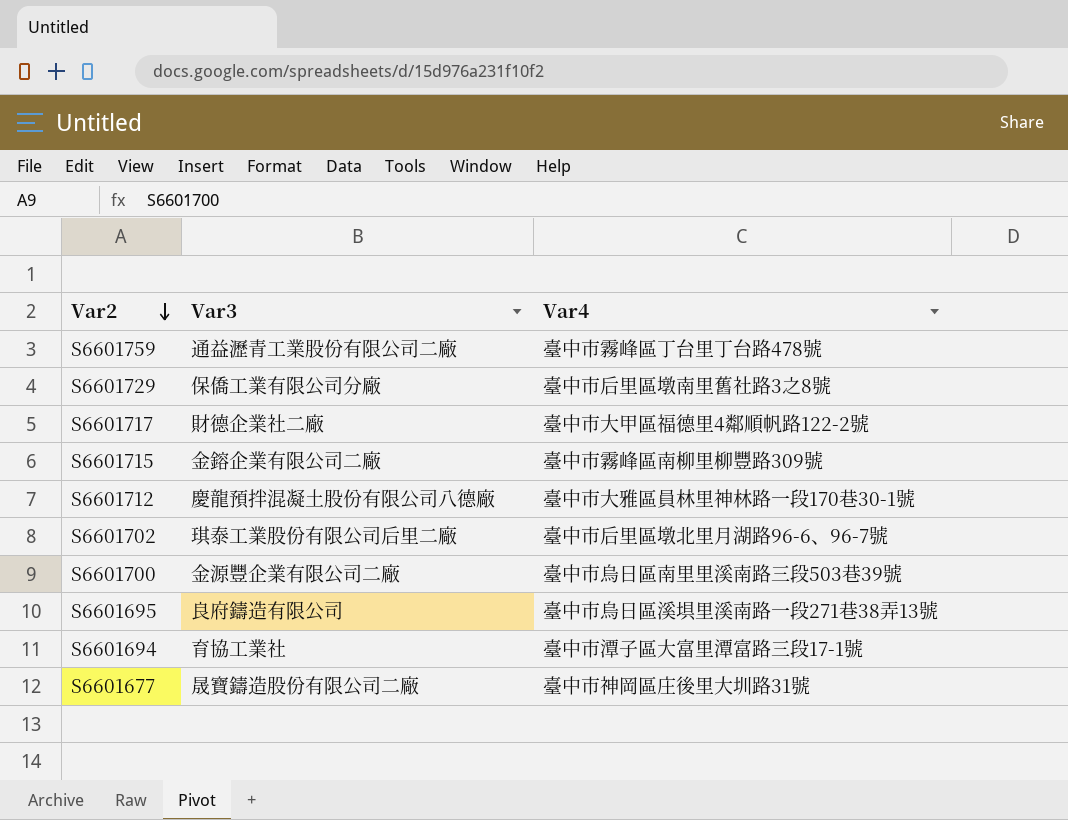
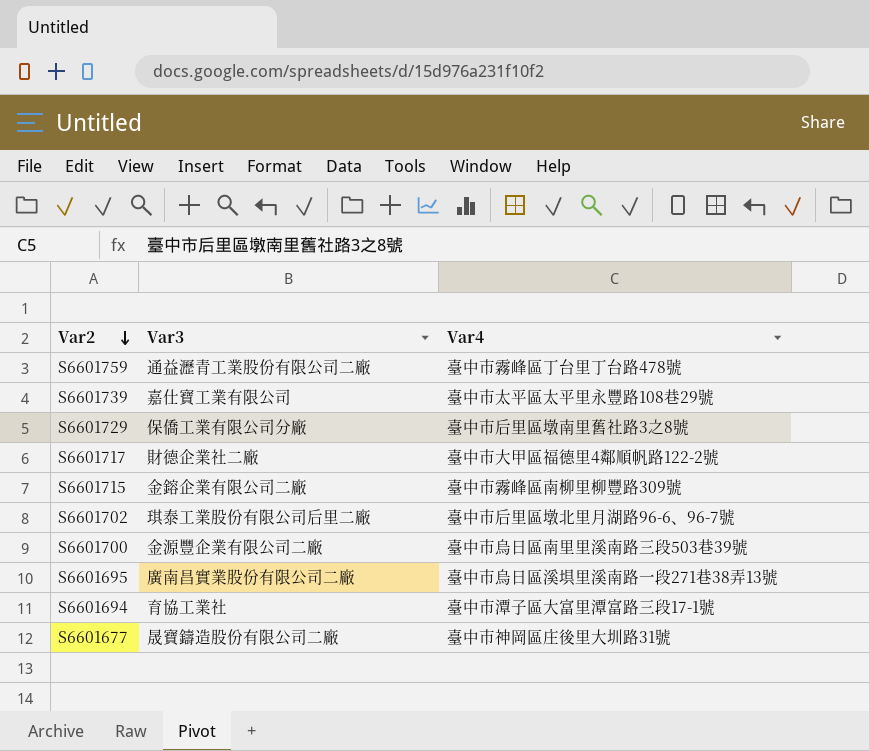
row S6601712: 慶龍預拌混凝土股份有限公司八德廠 | 臺中市大雅區員林里神林路一段170巷30-1號 -> none
row S6601739: none -> 嘉仕寶工業有限公司 | 臺中市太平區太平里永豐路108巷29號
S6601695 | Var3: 良府鑄造有限公司 -> 廣南昌實業股份有限公司二廠

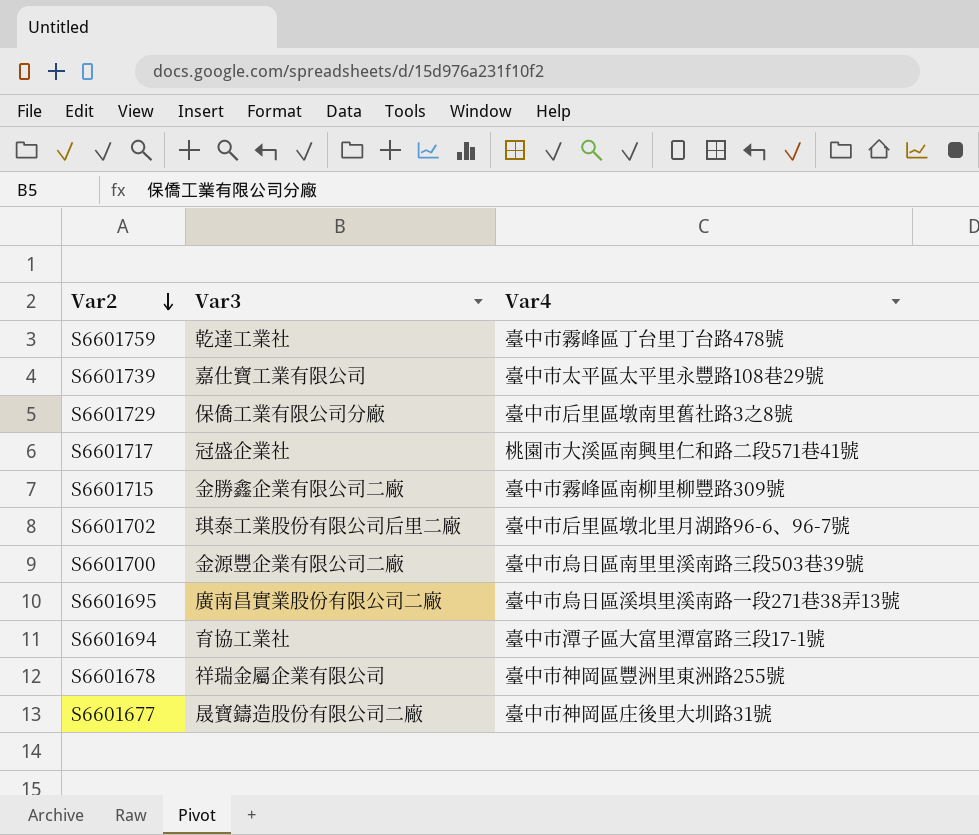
S6601759 | Var3: 通益瀝青工業股份有限公司二廠 -> 乾達工業社
S6601717 | Var3: 財德企業社二廠 -> 冠盛企業社
S6601717 | Var4: 臺中市大甲區福德里4鄰順帆路122-2號 -> 桃園市大溪區南興里仁和路二段571巷41號
S6601715 | Var3: 金鎔企業有限公司二廠 -> 金勝鑫企業有限公司二廠
row S6601678: none -> 祥瑞金屬企業有限公司 | 臺中市神岡區豐洲里東洲路255號

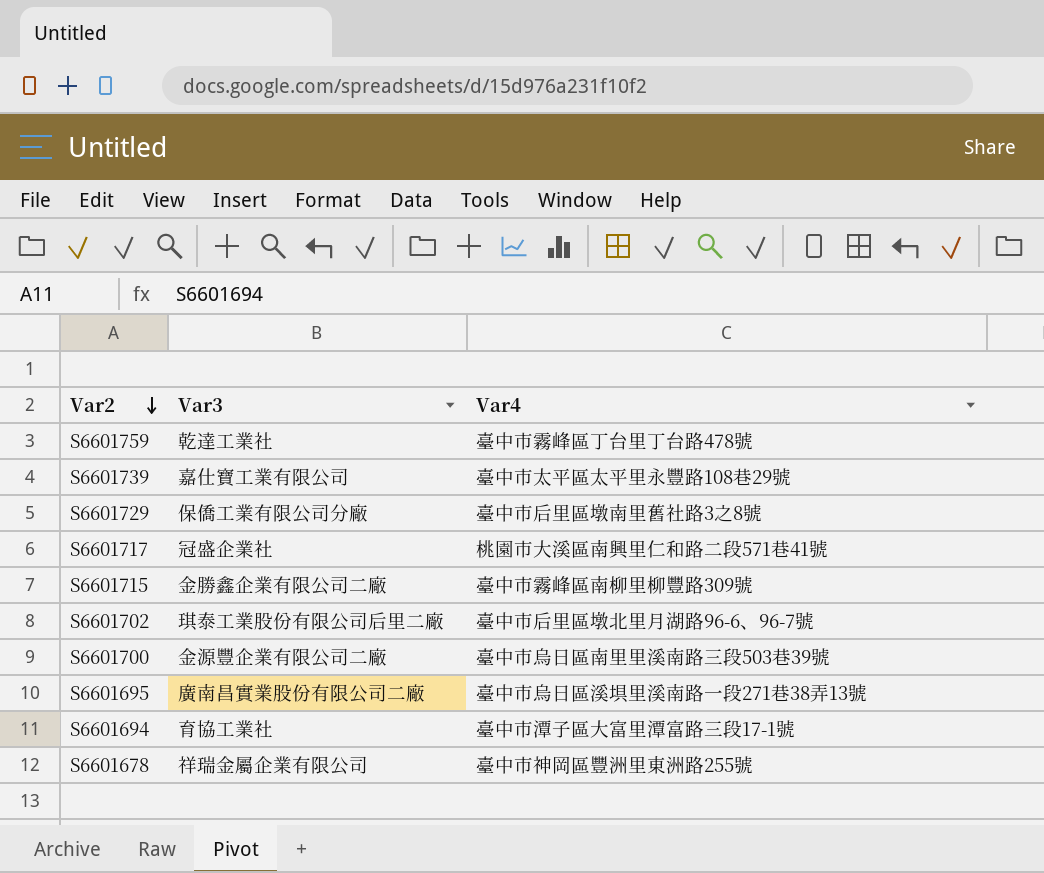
row S6601677: 晟寶鑄造股份有限公司二廠 | 臺中市神岡區庄後里大圳路31號 -> none

